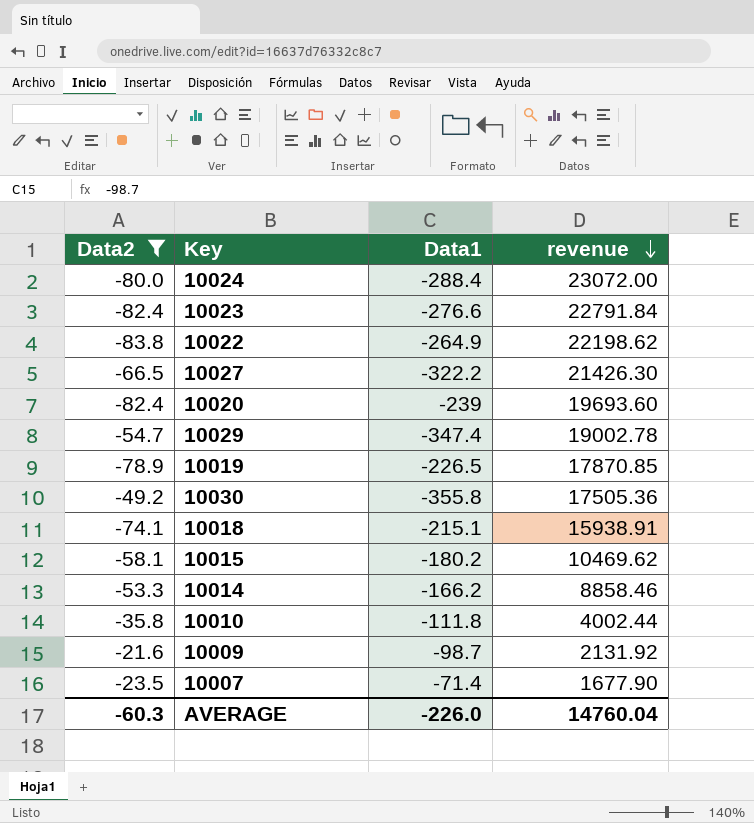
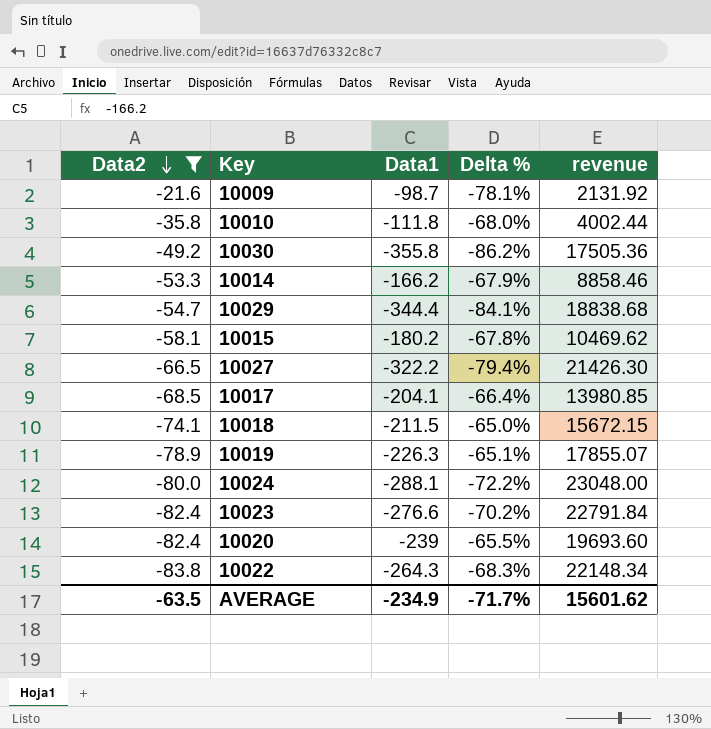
row order: revenue descending -> Data2 descending
column Delta % | formula: none -> ([Data2] - [Data1]) / [Data1]
row 10007: -23.5 | -71.4 | 1677.90 -> none
10029 | Data1: -347.4 -> -344.4
10029 | revenue: 19002.78 -> 18838.68
row 10017: none -> -68.5 | -204.1 | -66.4% | 13980.85
10018 | Data1: -215.1 -> -211.5
10018 | revenue: 15938.91 -> 15672.15
10019 | Data1: -226.5 -> -226.3
10019 | revenue: 17870.85 -> 17855.07
10024 | Data1: -288.4 -> -288.1
10024 | revenue: 23072.00 -> 23048.00
10022 | Data1: -264.9 -> -264.3
10022 | revenue: 22198.62 -> 22148.34
AVERAGE | Data2: -60.3 -> -63.5
AVERAGE | Data1: -226.0 -> -234.9
AVERAGE | revenue: 14760.04 -> 15601.62

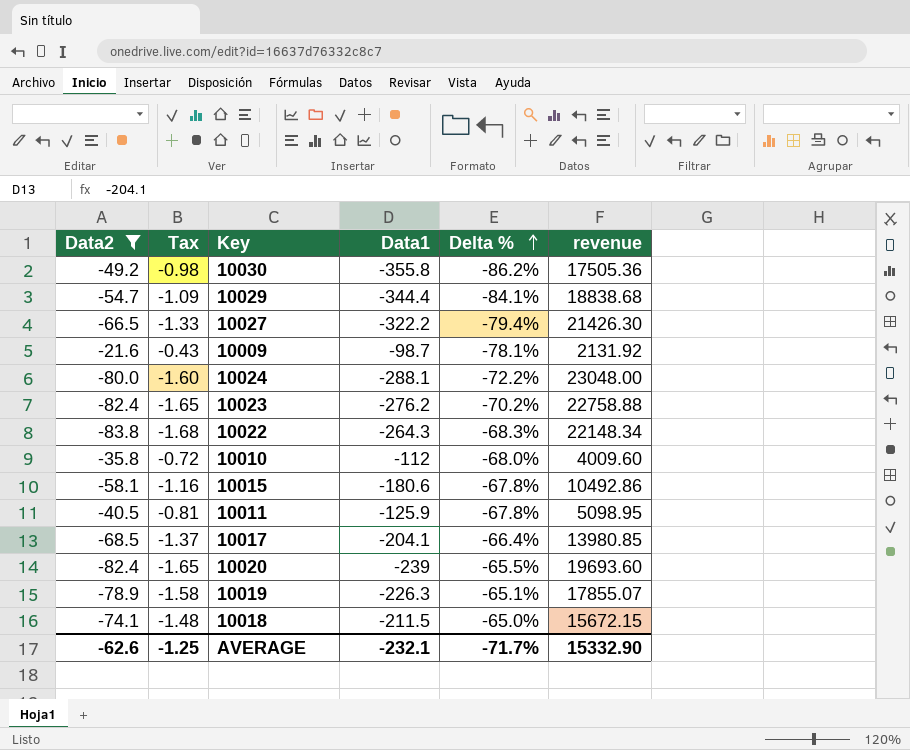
row order: Data2 descending -> Delta % ascending
column Tax | formula: none -> [Data2] * 0.02
row 10014: -53.3 | -166.2 | -67.9% | 8858.46 -> none
10023 | Data1: -276.6 -> -276.2
10023 | revenue: 22791.84 -> 22758.88
10010 | Data1: -111.8 -> -112
10010 | revenue: 4002.44 -> 4009.60
10015 | Data1: -180.2 -> -180.6
10015 | revenue: 10469.62 -> 10492.86
row 10011: none -> -40.5 | -0.81 | -125.9 | -67.8% | 5098.95
AVERAGE | Data2: -63.5 -> -62.6
AVERAGE | Data1: -234.9 -> -232.1
AVERAGE | revenue: 15601.62 -> 15332.90

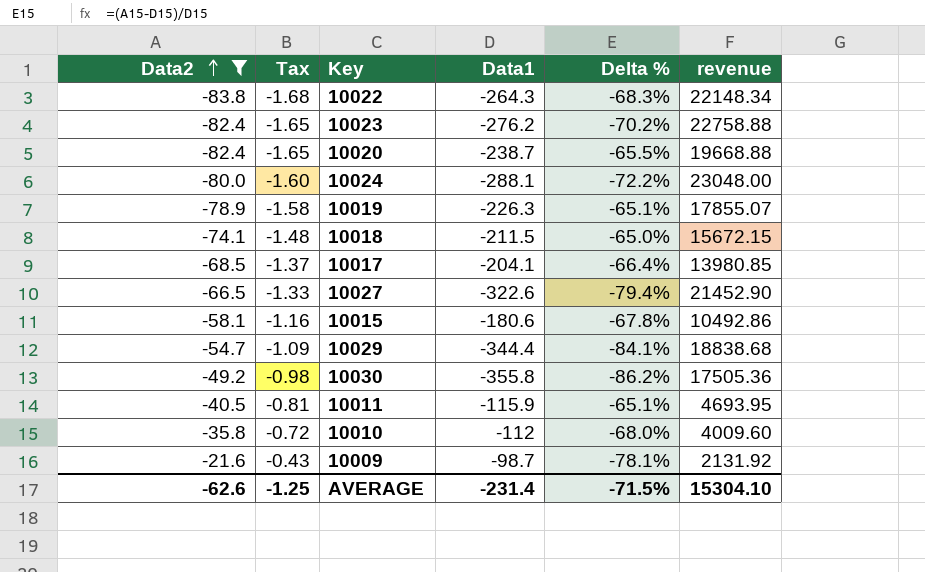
row order: Delta % ascending -> Data2 ascending
10020 | Data1: -239 -> -238.7
10020 | revenue: 19693.60 -> 19668.88
10027 | Data1: -322.2 -> -322.6
10027 | revenue: 21426.30 -> 21452.90
10011 | Data1: -125.9 -> -115.9
10011 | Delta %: -67.8% -> -65.1%
10011 | revenue: 5098.95 -> 4693.95
AVERAGE | Data1: -232.1 -> -231.4
AVERAGE | Delta %: -71.7% -> -71.5%
AVERAGE | revenue: 15332.90 -> 15304.10

